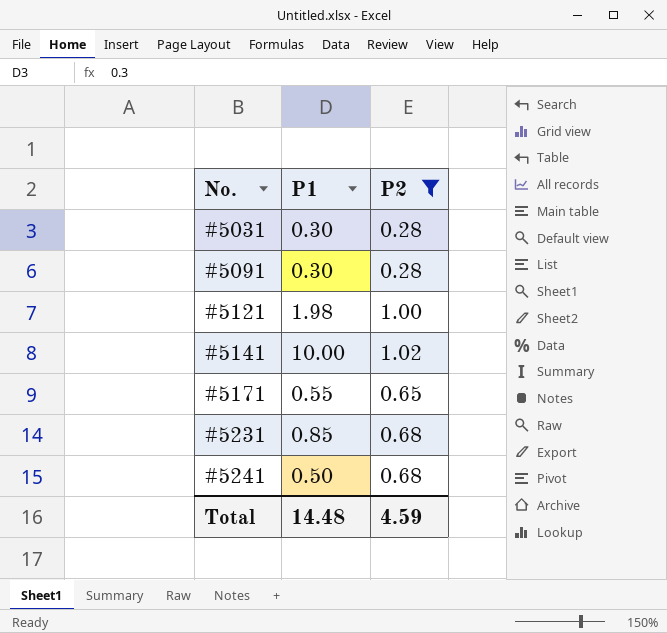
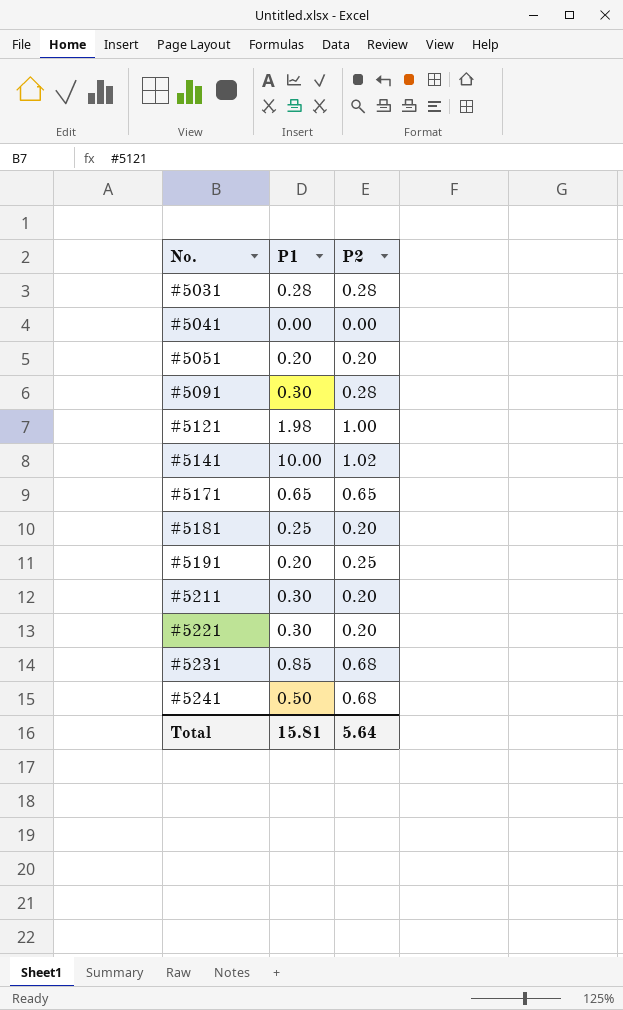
filter: P2 >= 0.28 -> none
#5031 | P1: 0.30 -> 0.28
#5171 | P1: 0.55 -> 0.65
Total | P1: 14.48 -> 15.81
Total | P2: 4.59 -> 5.64

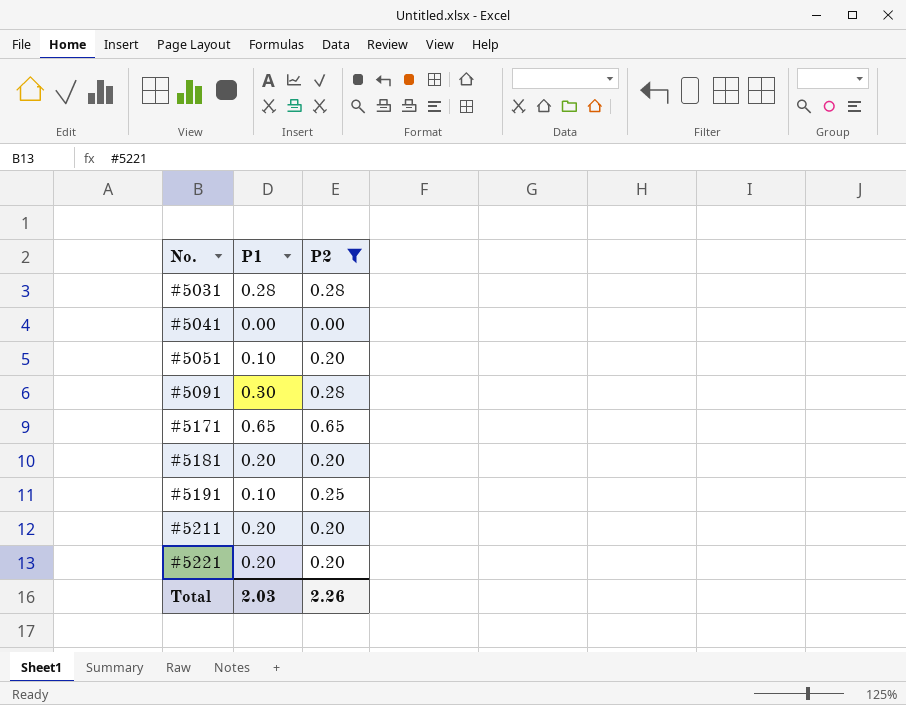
filter: none -> P2 <= 0.65
#5051 | P1: 0.20 -> 0.10
#5181 | P1: 0.25 -> 0.20
#5191 | P1: 0.20 -> 0.10
#5211 | P1: 0.30 -> 0.20
#5221 | P1: 0.30 -> 0.20
Total | P1: 15.81 -> 2.03
Total | P2: 5.64 -> 2.26

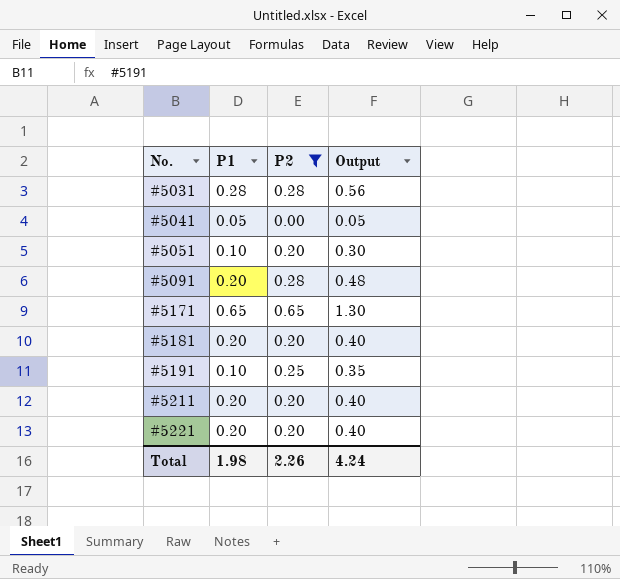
column Output | formula: none -> [P1] + [P2]
#5041 | P1: 0.00 -> 0.05
#5091 | P1: 0.30 -> 0.20
Total | P1: 2.03 -> 1.98

